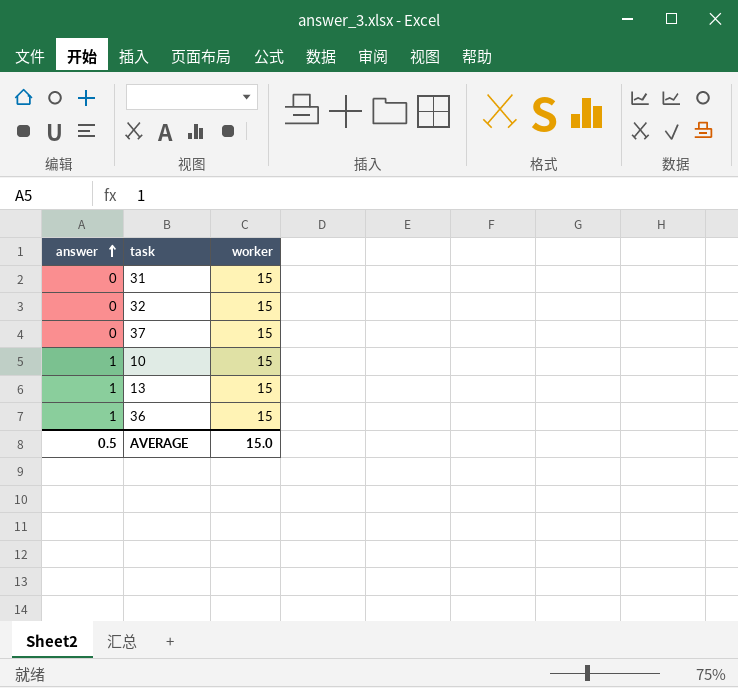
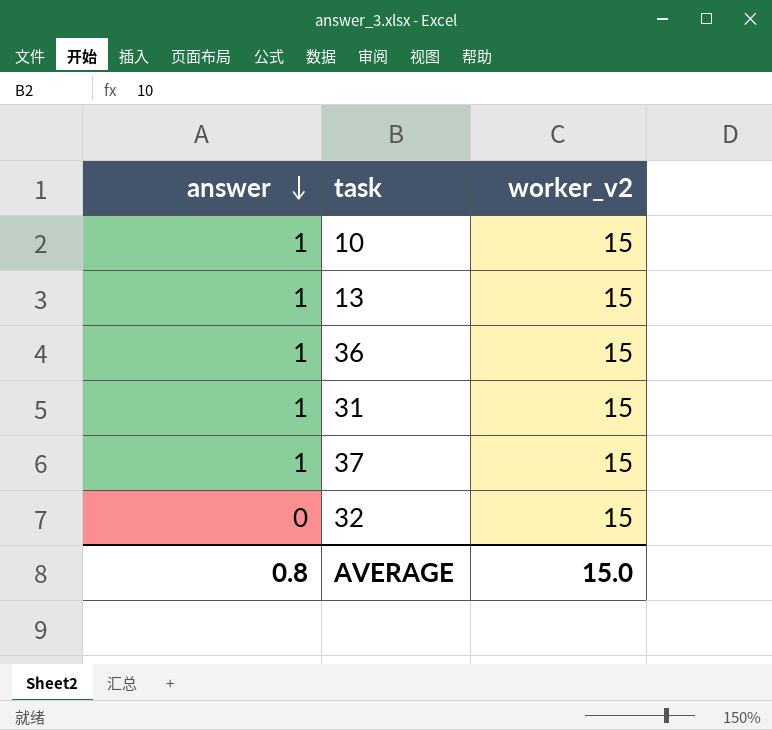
row order: answer ascending -> answer descending
column name: worker -> worker_v2
31 | answer: 0 -> 1
37 | answer: 0 -> 1
AVERAGE | answer: 0.5 -> 0.8

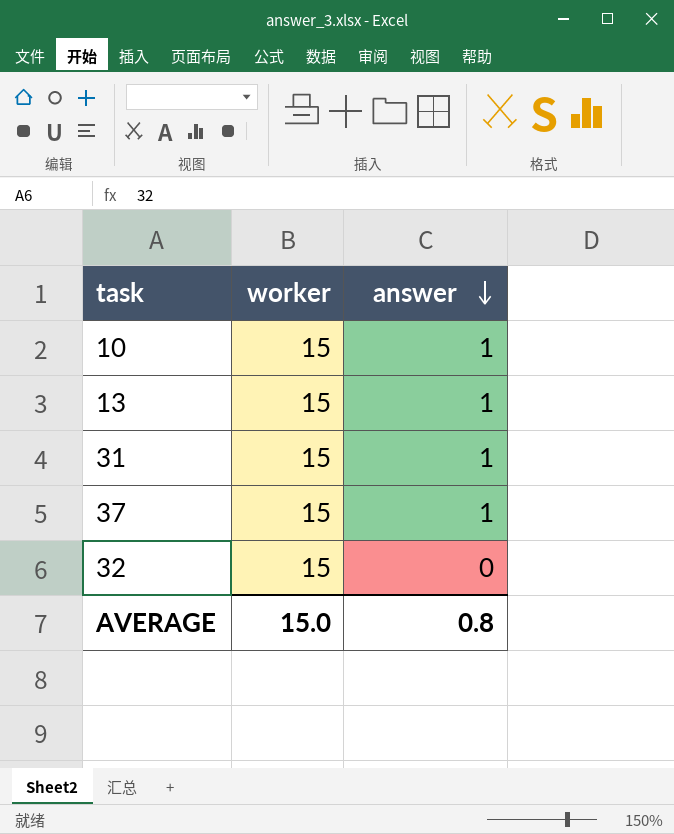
column name: worker_v2 -> worker
column answer | position: 1 -> 3
row 36: 1 | 15 -> none

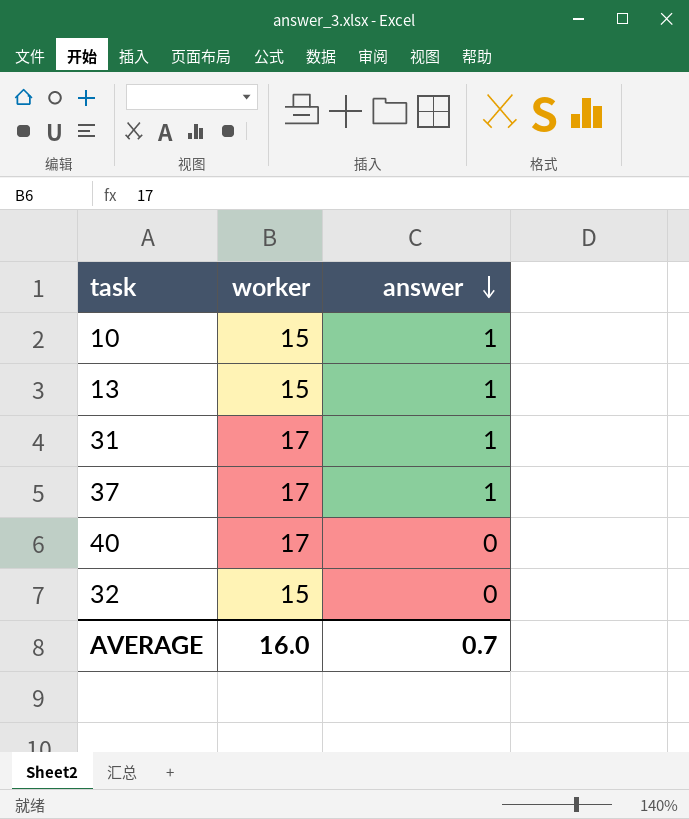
31 | worker: 15 -> 17
37 | worker: 15 -> 17
row 40: none -> 17 | 0
AVERAGE | worker: 15.0 -> 16.0
AVERAGE | answer: 0.8 -> 0.7

